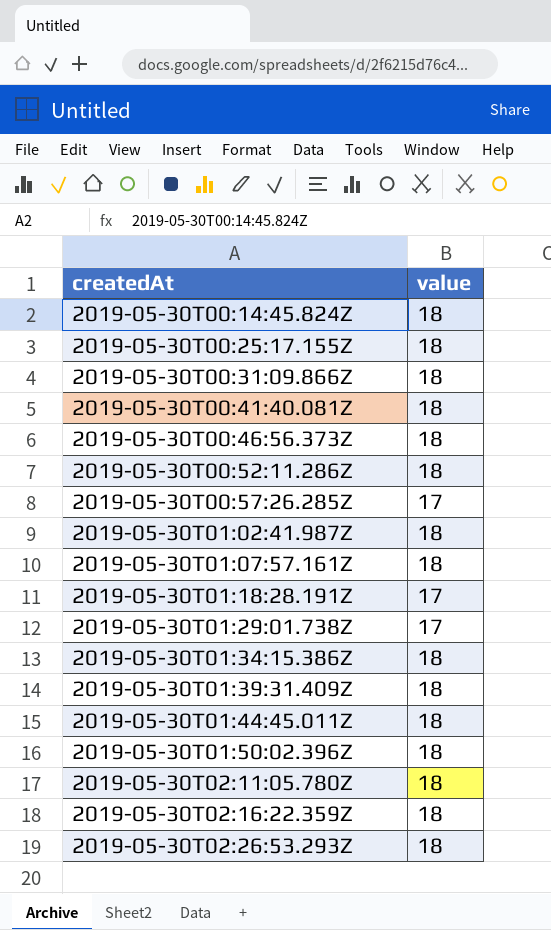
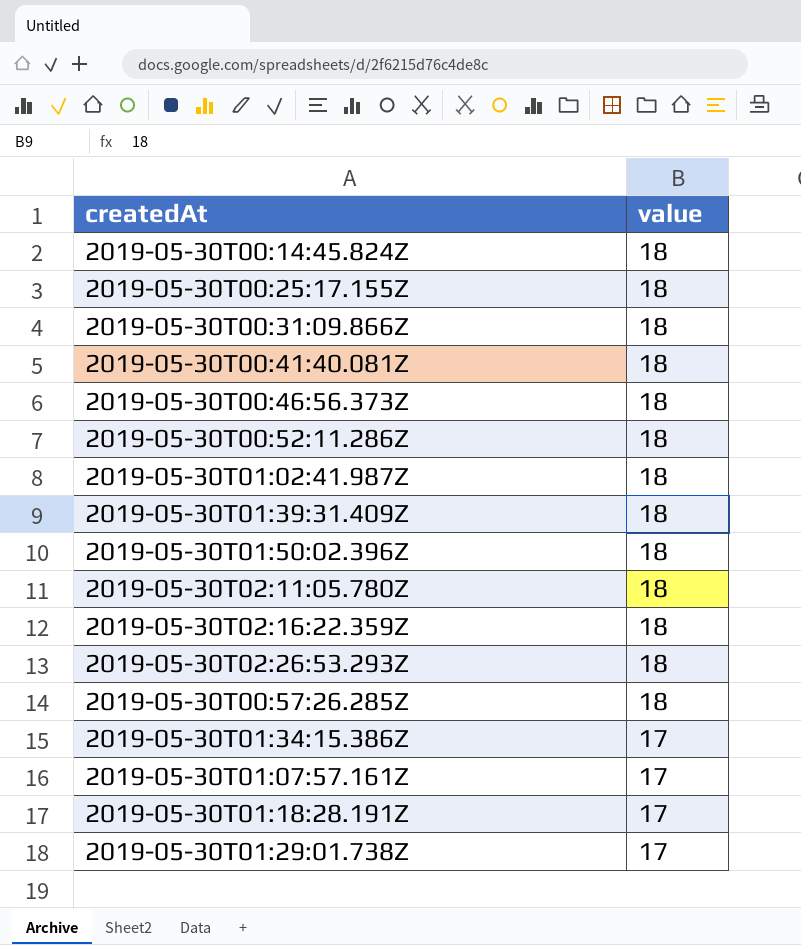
row order: createdAt ascending -> value descending
row 2019-05-30T01:44:45.011Z: 18 -> none
2019-05-30T00:57:26.285Z | value: 17 -> 18
2019-05-30T01:34:15.386Z | value: 18 -> 17
2019-05-30T01:07:57.161Z | value: 18 -> 17

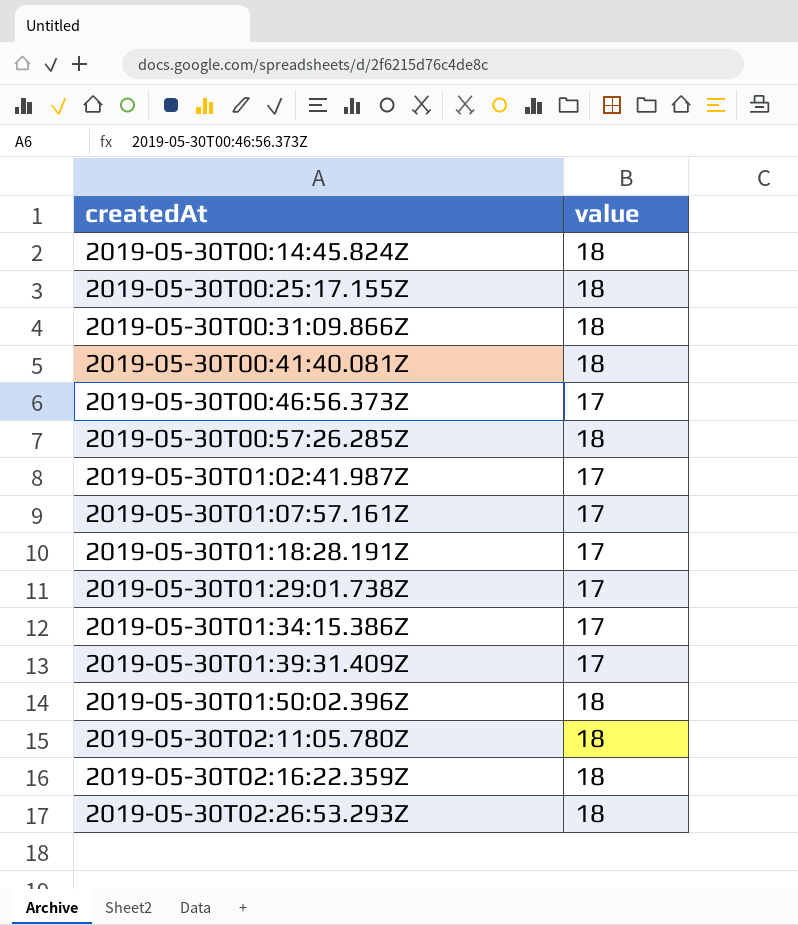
row order: value descending -> createdAt ascending
row 2019-05-30T00:52:11.286Z: 18 -> none
2019-05-30T00:46:56.373Z | value: 18 -> 17
2019-05-30T01:02:41.987Z | value: 18 -> 17
2019-05-30T01:39:31.409Z | value: 18 -> 17

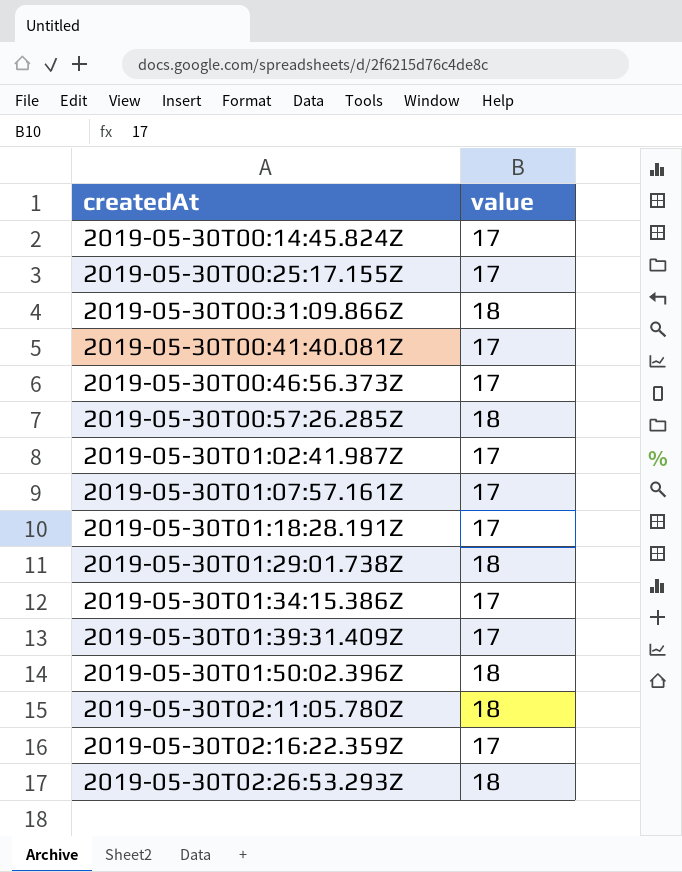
2019-05-30T00:14:45.824Z | value: 18 -> 17
2019-05-30T00:25:17.155Z | value: 18 -> 17
2019-05-30T00:41:40.081Z | value: 18 -> 17
2019-05-30T01:29:01.738Z | value: 17 -> 18
2019-05-30T02:16:22.359Z | value: 18 -> 17

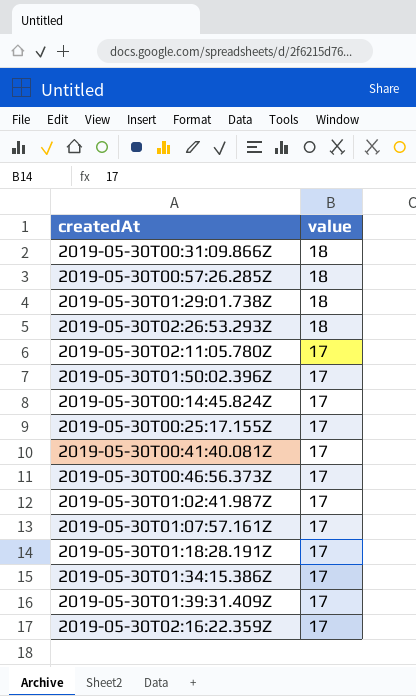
row order: createdAt ascending -> value descending
2019-05-30T02:11:05.780Z | value: 18 -> 17
2019-05-30T01:50:02.396Z | value: 18 -> 17

